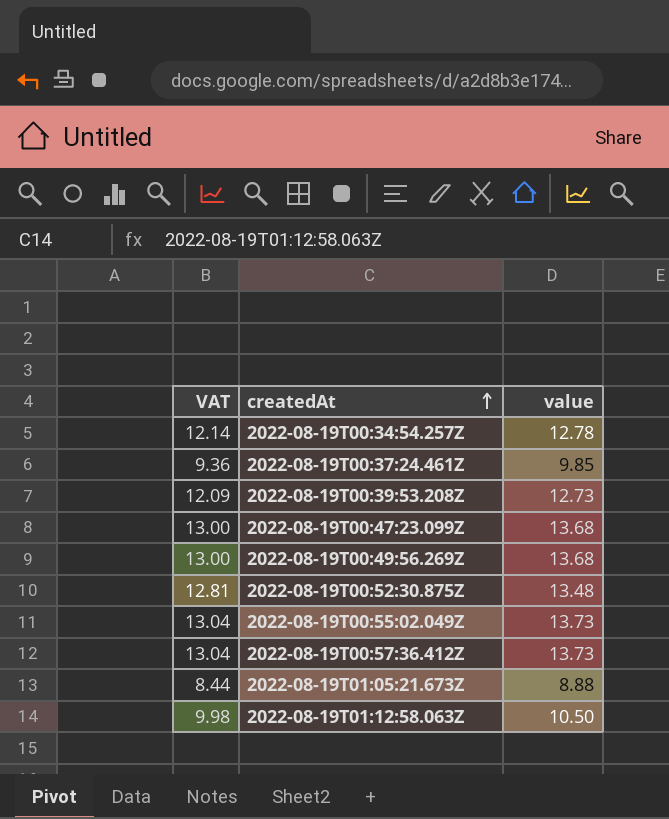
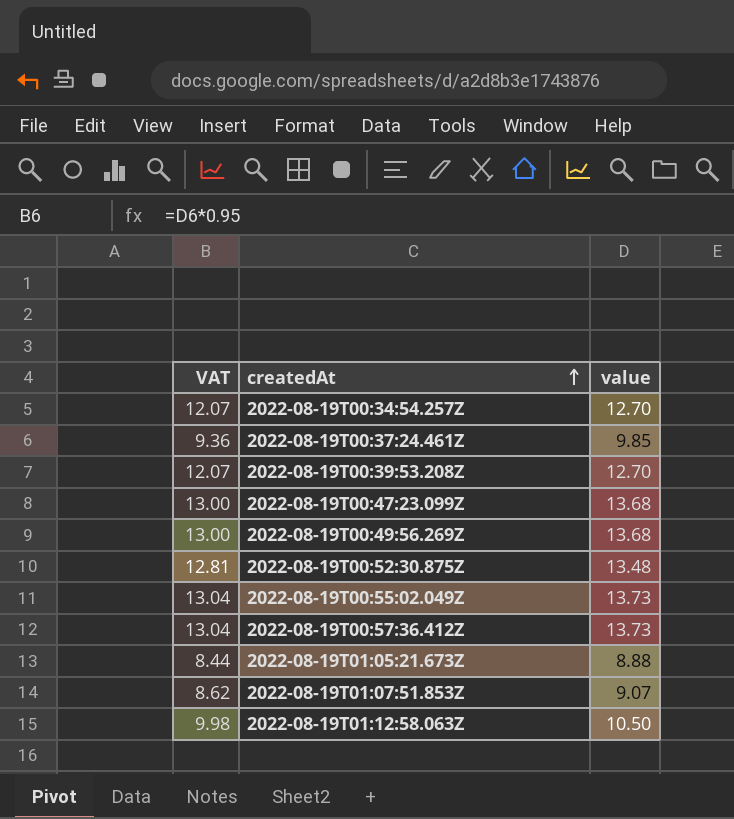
2022-08-19T00:34:54.257Z | VAT: 12.14 -> 12.07
2022-08-19T00:34:54.257Z | value: 12.78 -> 12.70
2022-08-19T00:39:53.208Z | VAT: 12.09 -> 12.07
2022-08-19T00:39:53.208Z | value: 12.73 -> 12.70
row 2022-08-19T01:07:51.853Z: none -> 8.62 | 9.07

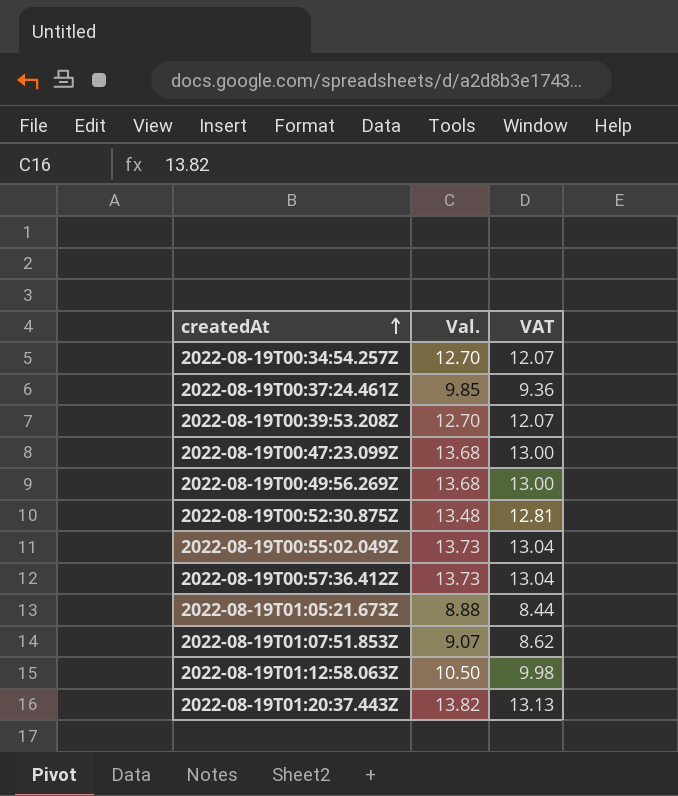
column name: value -> Val.
column VAT | position: 1 -> 3
row 2022-08-19T01:20:37.443Z: none -> 13.82 | 13.13

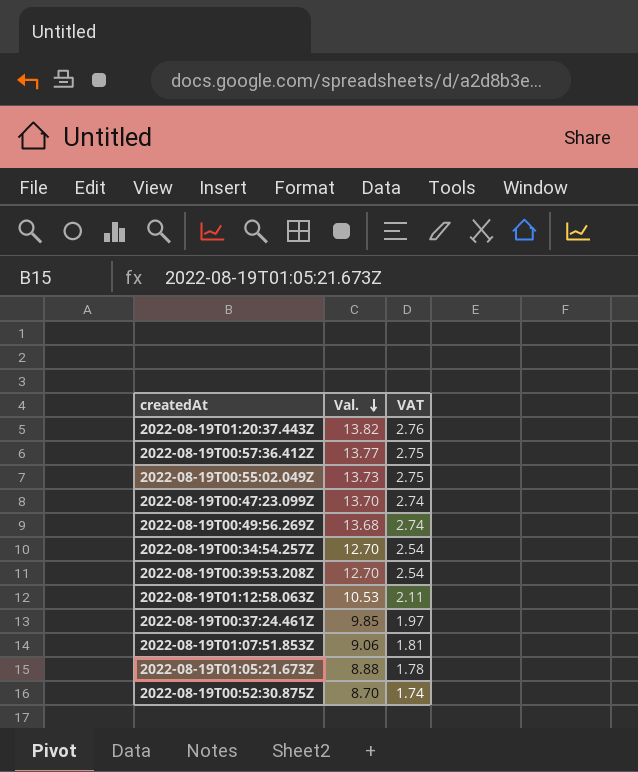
row order: createdAt ascending -> Val. descending
column VAT | formula: [Val.] * 0.95 -> [Val.] * 0.2
2022-08-19T00:57:36.412Z | Val.: 13.73 -> 13.77
2022-08-19T00:47:23.099Z | Val.: 13.68 -> 13.70
2022-08-19T01:12:58.063Z | Val.: 10.50 -> 10.53
2022-08-19T01:07:51.853Z | Val.: 9.07 -> 9.06
2022-08-19T00:52:30.875Z | Val.: 13.48 -> 8.70

